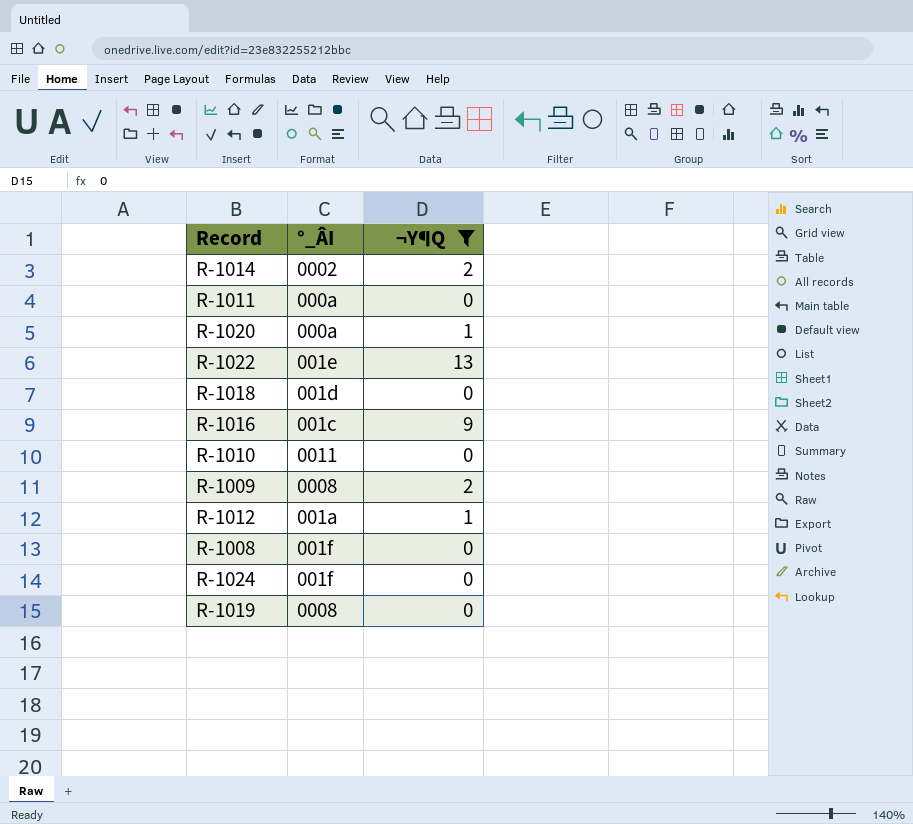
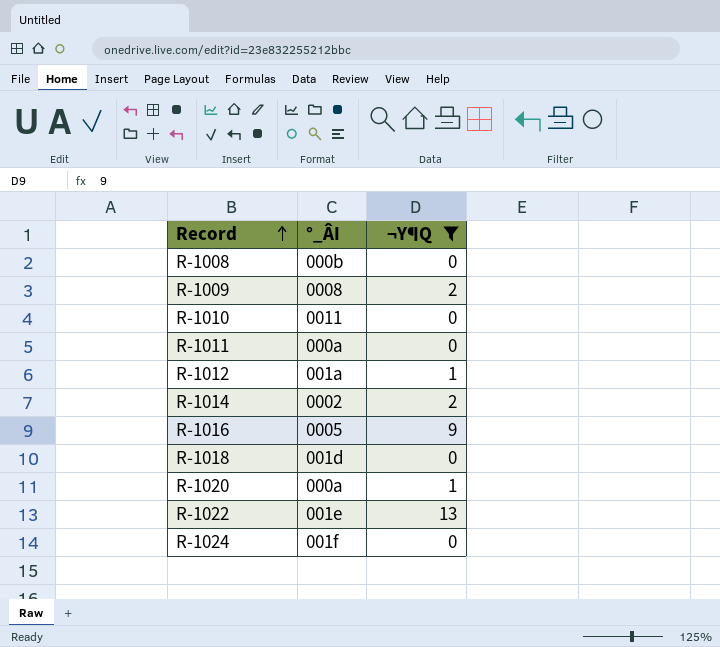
row order: none -> Record ascending
row R-1019: 0008 | 0 -> none
R-1008 | °_ÂI: 001f -> 000b
R-1016 | °_ÂI: 001c -> 0005

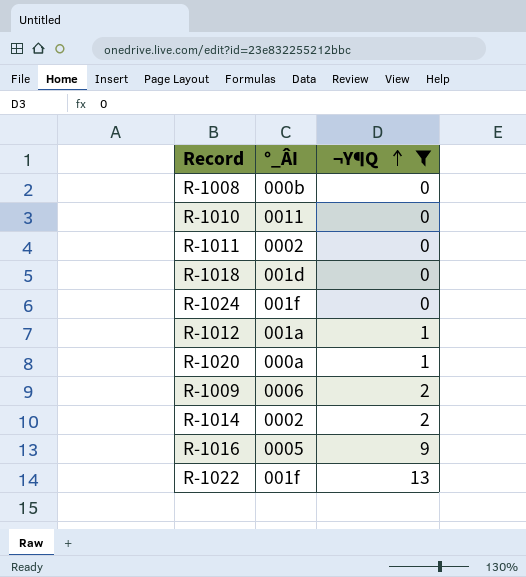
row order: Record ascending -> ¬Y¶Q ascending
R-1011 | °_ÂI: 000a -> 0002
R-1009 | °_ÂI: 0008 -> 0006
R-1022 | °_ÂI: 001e -> 001f

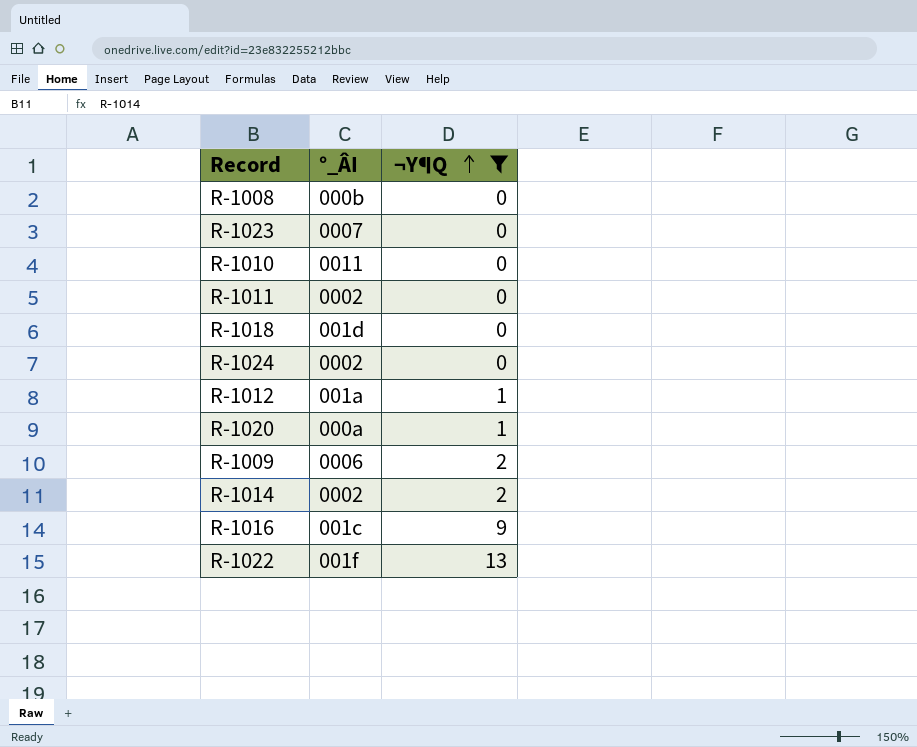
row R-1023: none -> 0007 | 0
R-1024 | °_ÂI: 001f -> 0002
R-1016 | °_ÂI: 0005 -> 001c

